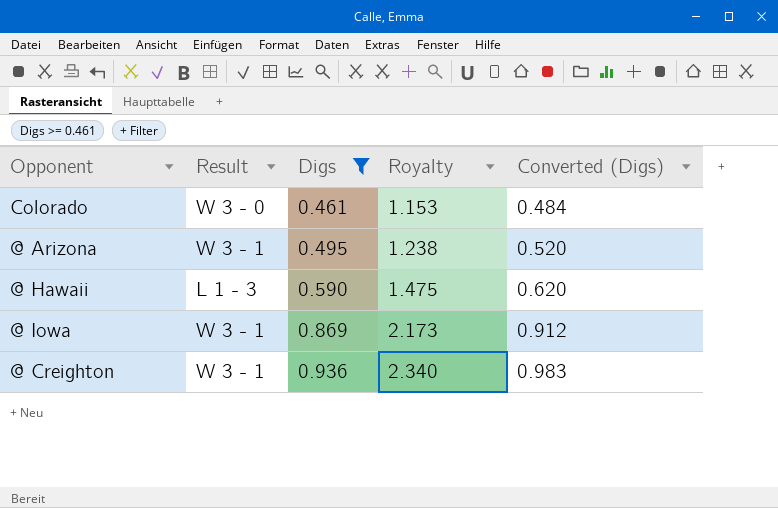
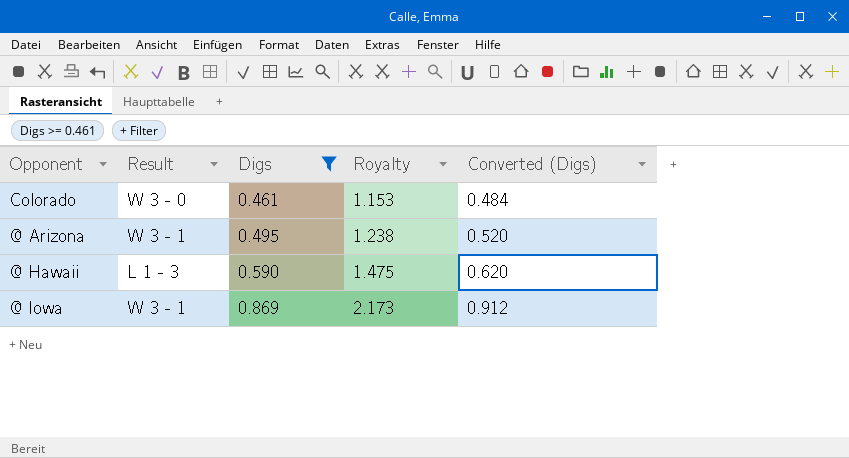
row @ Creighton: W 3 - 1 | 0.936 | 2.340 | 0.983 -> none

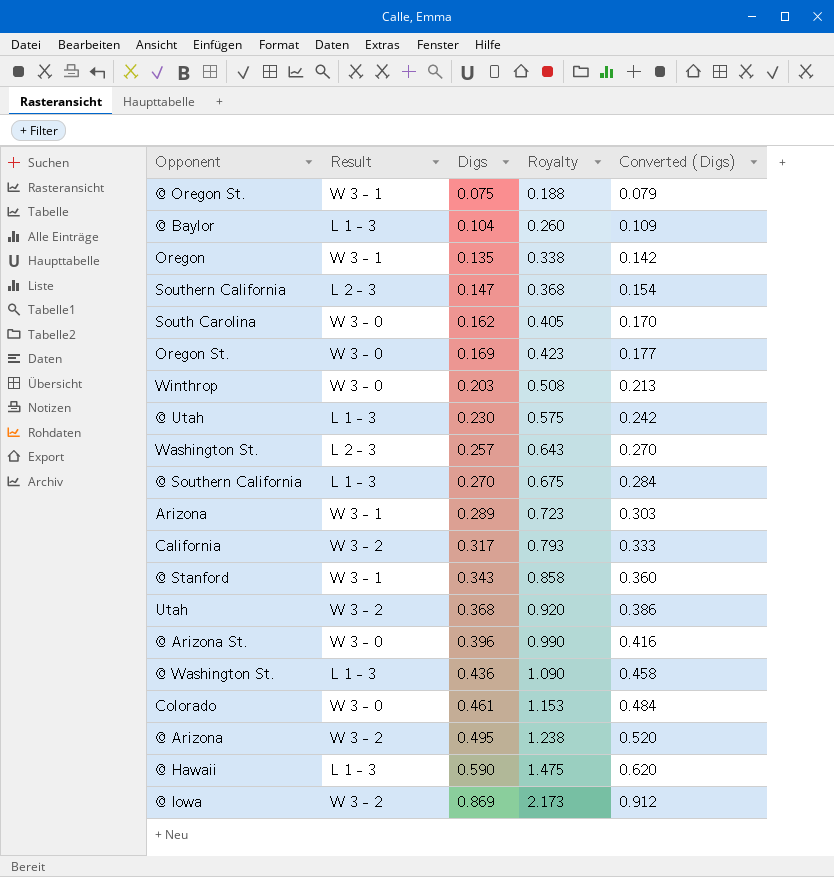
filter: Digs >= 0.461 -> none
@ Arizona | Result: W 3 - 1 -> W 3 - 2
@ Iowa | Result: W 3 - 1 -> W 3 - 2

